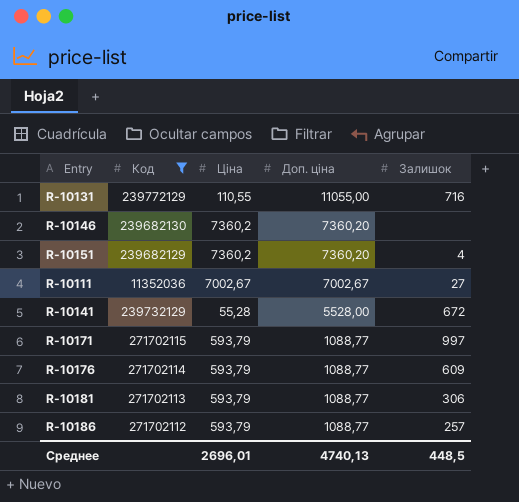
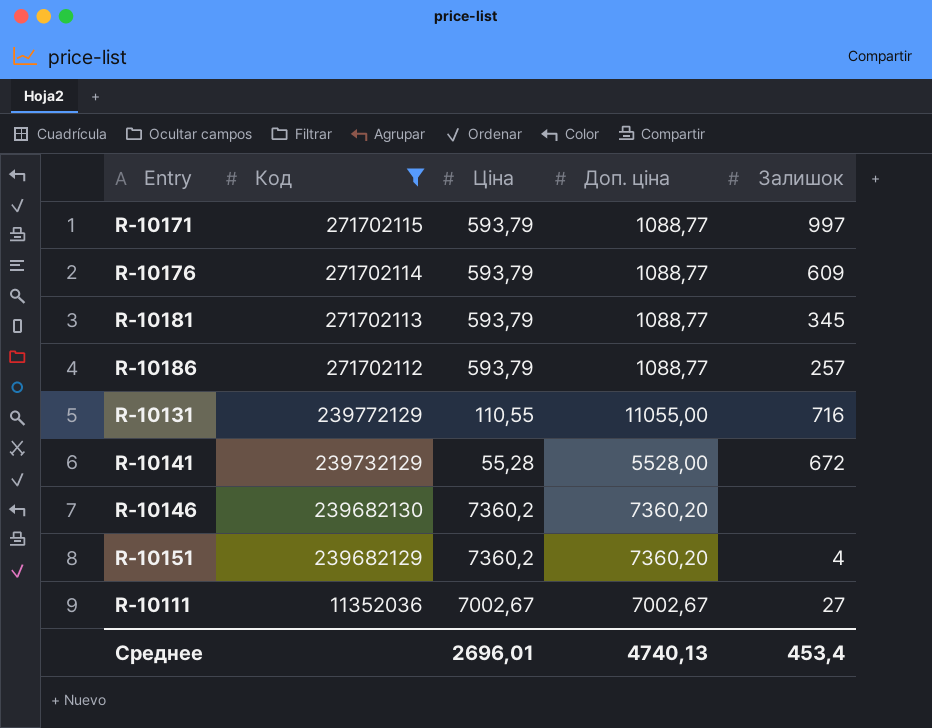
row order: Доп. ціна descending -> Код descending
R-10181 | Залишок: 306 -> 345
Среднее | Залишок: 448,5 -> 453,4

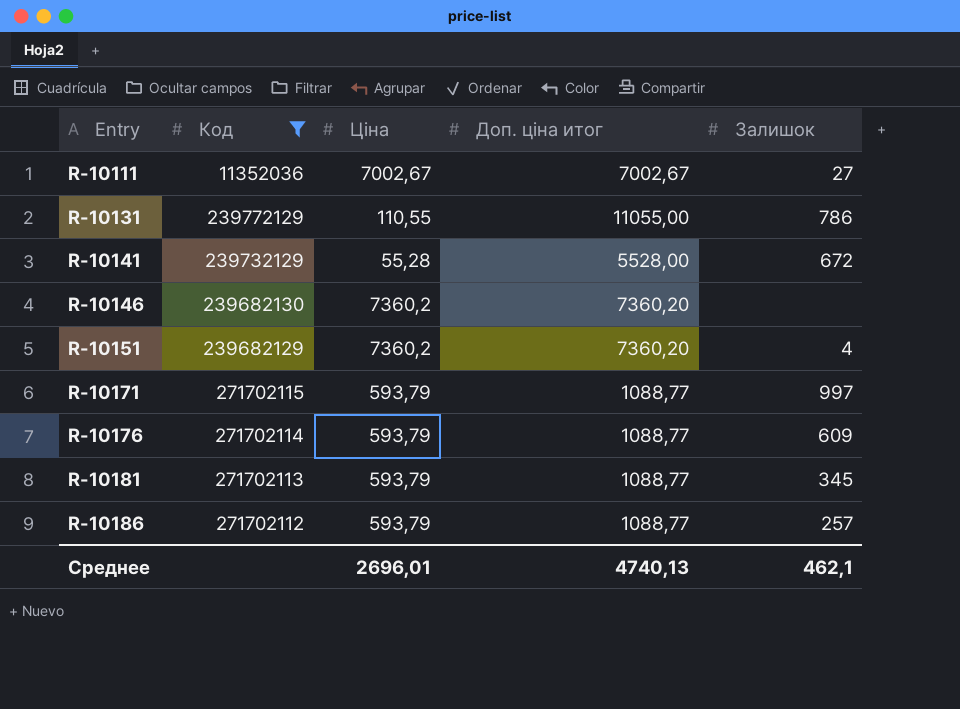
row order: Код descending -> Entry ascending
column name: Доп. ціна -> Доп. ціна итог
R-10131 | Залишок: 716 -> 786
Среднее | Залишок: 453,4 -> 462,1

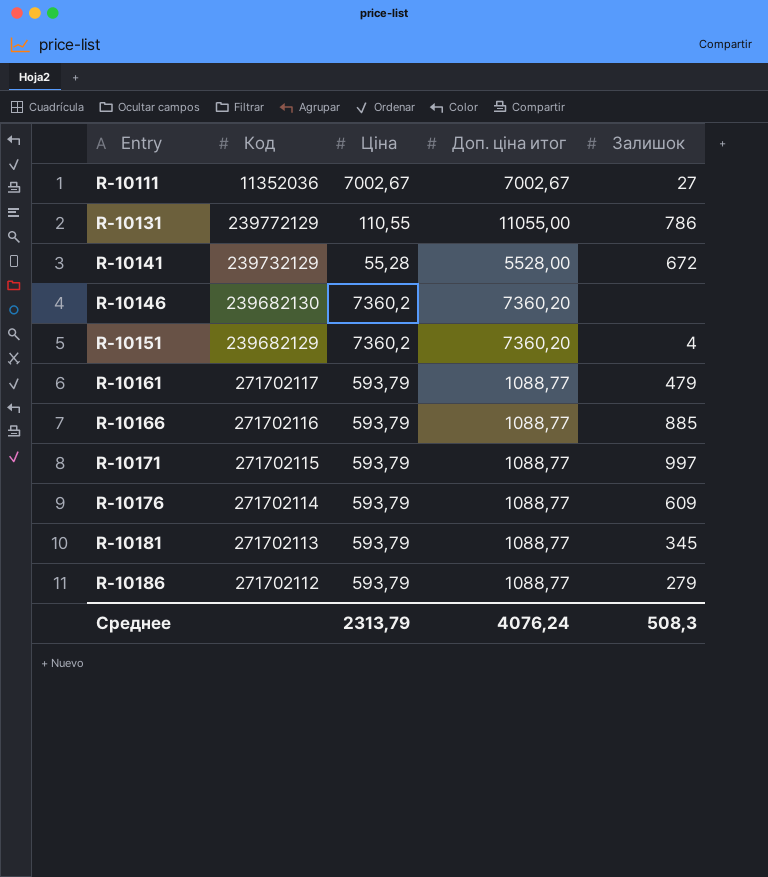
filter: Код <= 271702115 -> none
R-10186 | Залишок: 257 -> 279
Среднее | Ціна: 2696,01 -> 2313,79
Среднее | Доп. ціна итог: 4740,13 -> 4076,24
Среднее | Залишок: 462,1 -> 508,3

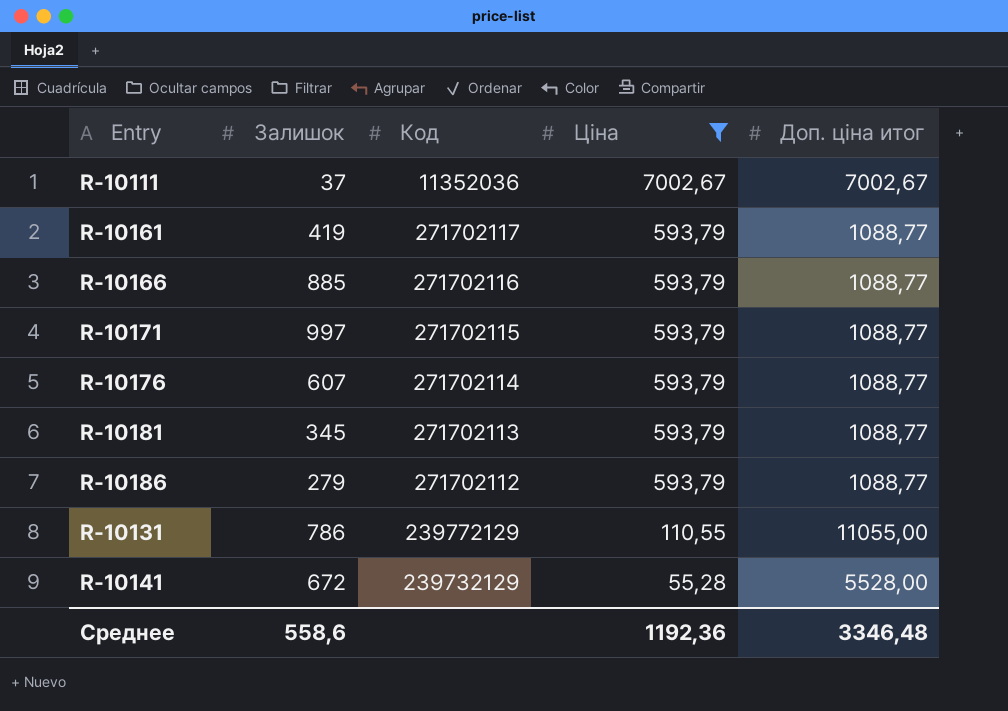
filter: none -> Ціна != 7360,2
row order: Entry ascending -> Ціна descending
column Залишок | position: 5 -> 2
R-10111 | Залишок: 27 -> 37
R-10161 | Залишок: 479 -> 419
R-10176 | Залишок: 609 -> 607
Среднее | Залишок: 508,3 -> 558,6
Среднее | Ціна: 2313,79 -> 1192,36
Среднее | Доп. ціна итог: 4076,24 -> 3346,48

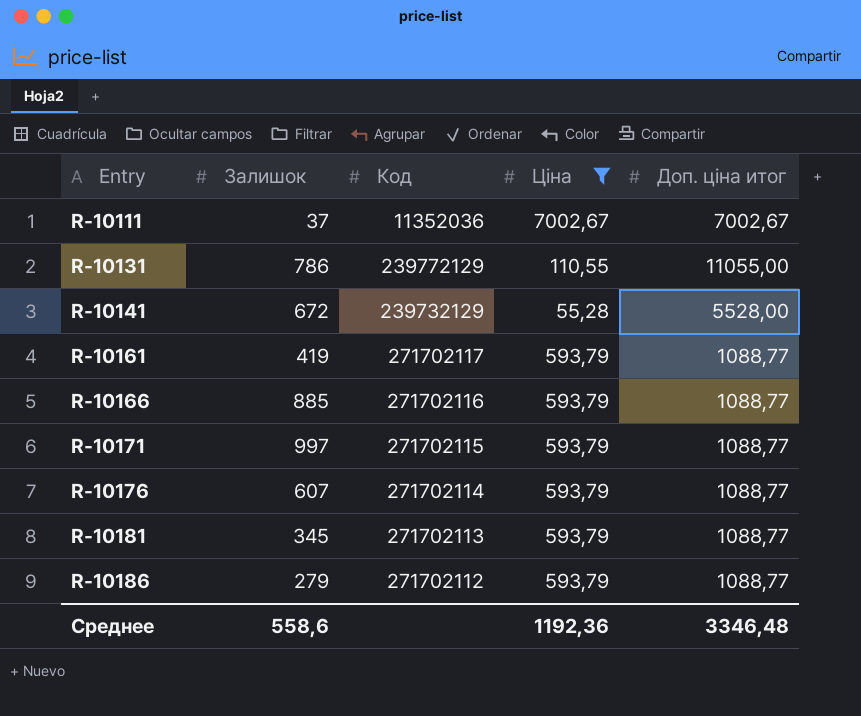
row order: Ціна descending -> Entry ascending

